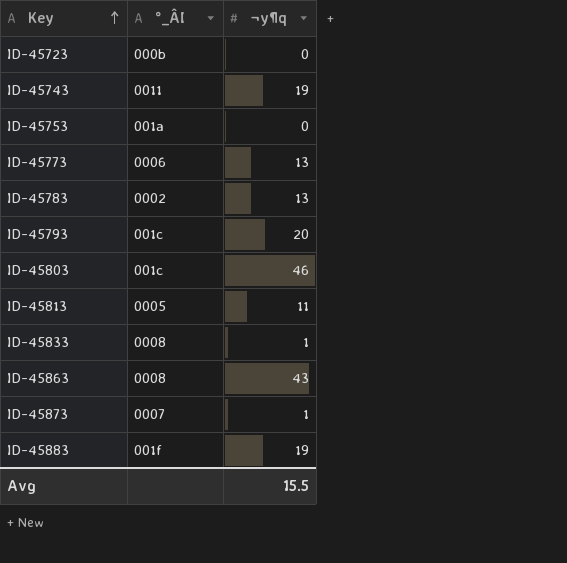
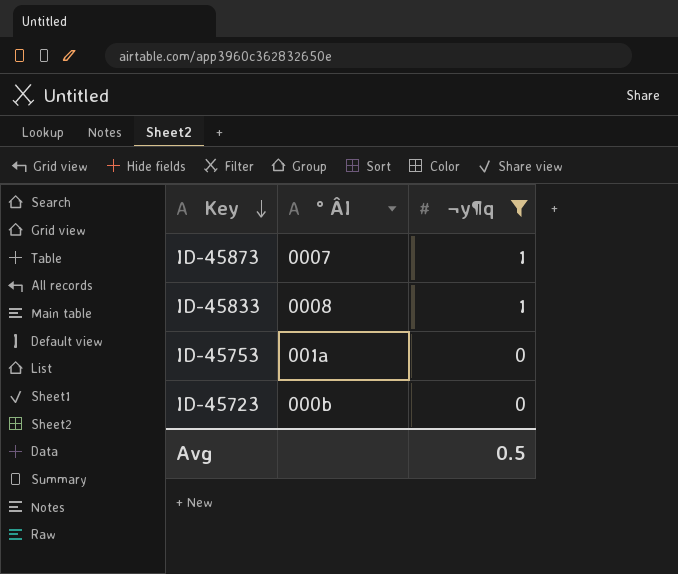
filter: none -> ¬y¶q <= 1
row order: Key ascending -> Key descending
column name: °_ÂI -> ° ÂI
Avg | ¬y¶q: 15.5 -> 0.5

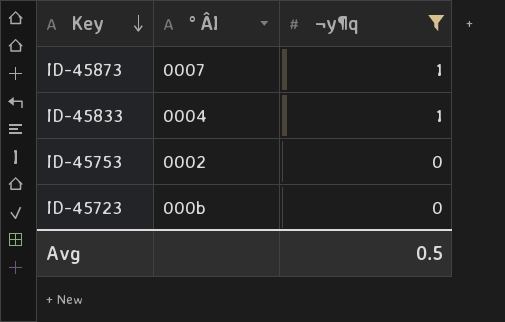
ID-45833 | ° ÂI: 0008 -> 0004
ID-45753 | ° ÂI: 001a -> 0002

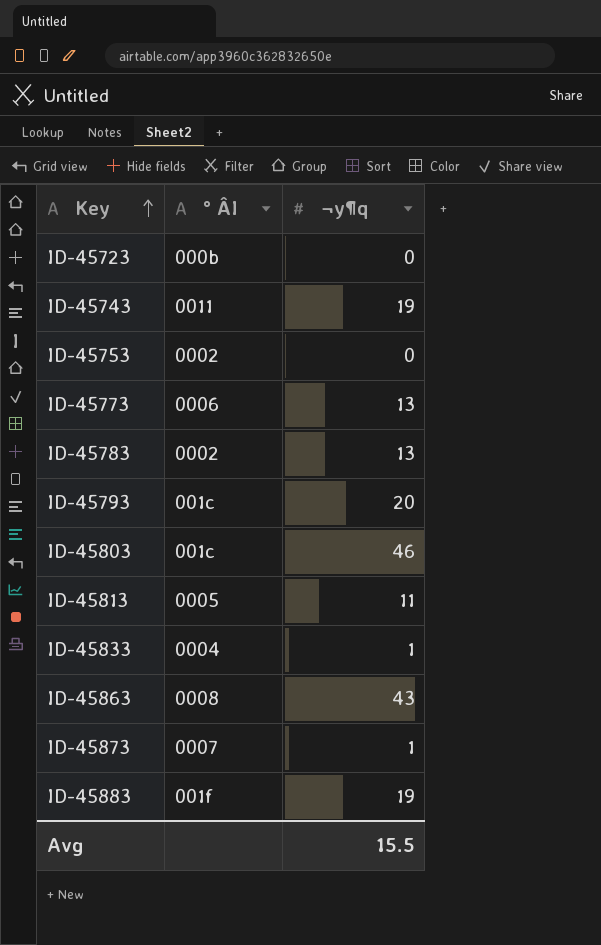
filter: ¬y¶q <= 1 -> none
row order: Key descending -> Key ascending
Avg | ¬y¶q: 0.5 -> 15.5

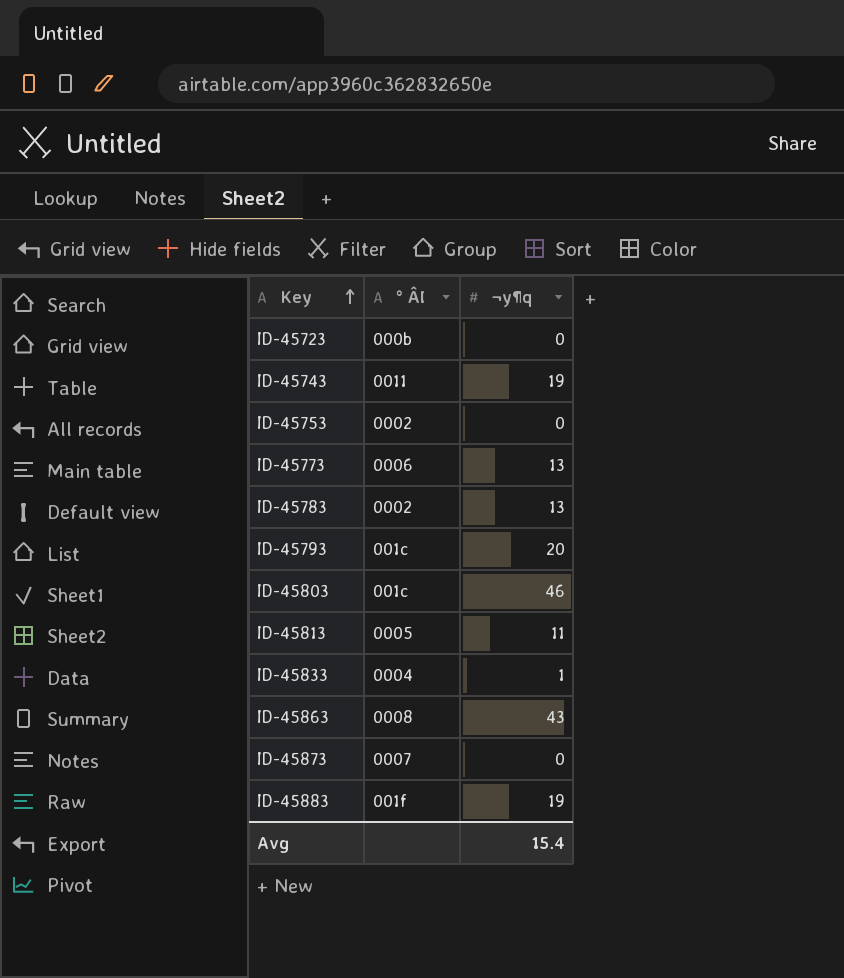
ID-45873 | ¬y¶q: 1 -> 0
Avg | ¬y¶q: 15.5 -> 15.4

